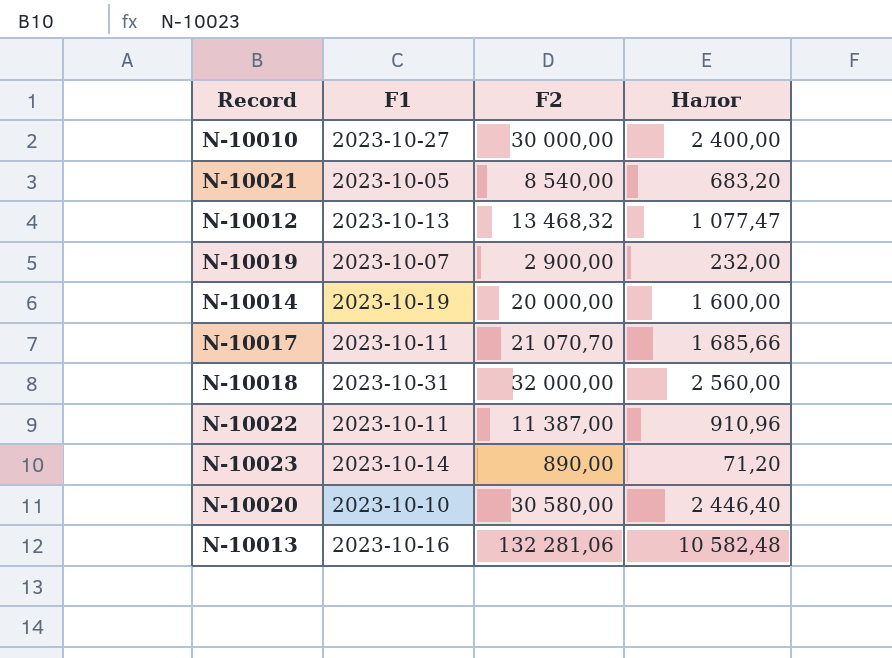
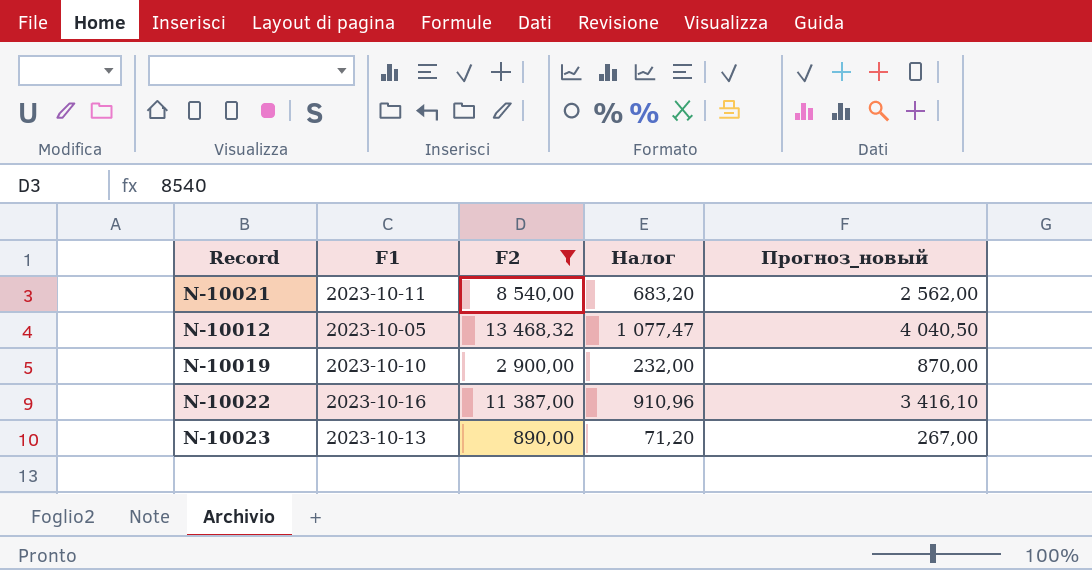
filter: none -> F2 <= 13 468,32
column Прогноз_новый | formula: none -> [F2] * 0,3
N-10021 | F1: 2023-10-05 -> 2023-10-11
N-10012 | F1: 2023-10-13 -> 2023-10-05
N-10019 | F1: 2023-10-07 -> 2023-10-10
N-10022 | F1: 2023-10-11 -> 2023-10-16
N-10023 | F1: 2023-10-14 -> 2023-10-13

